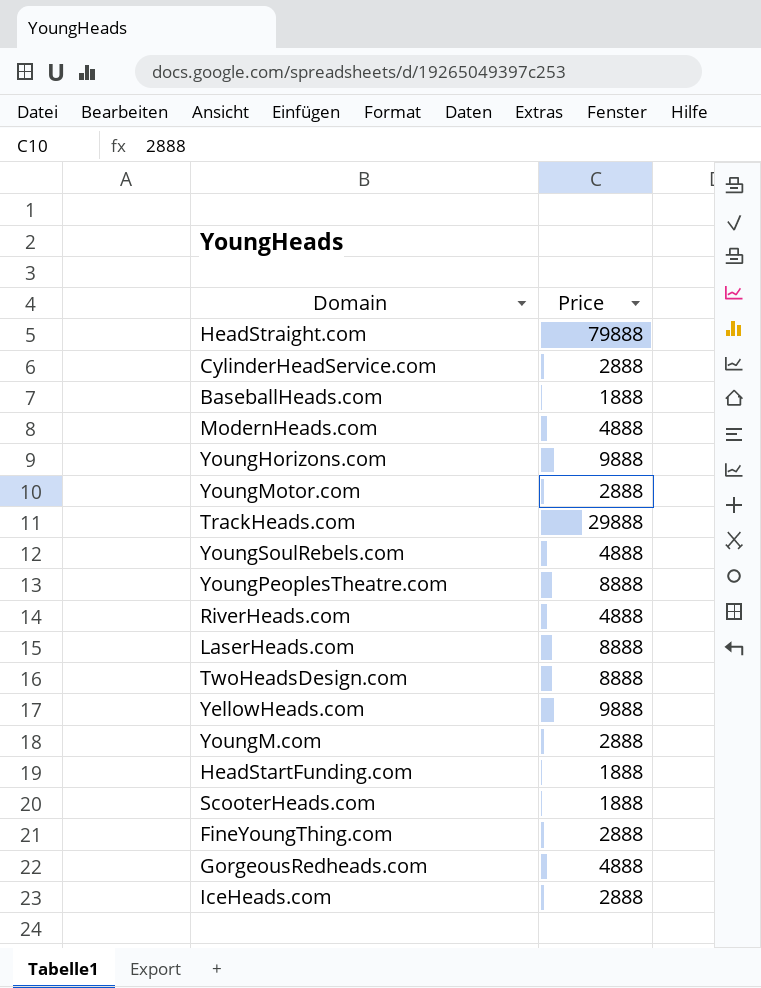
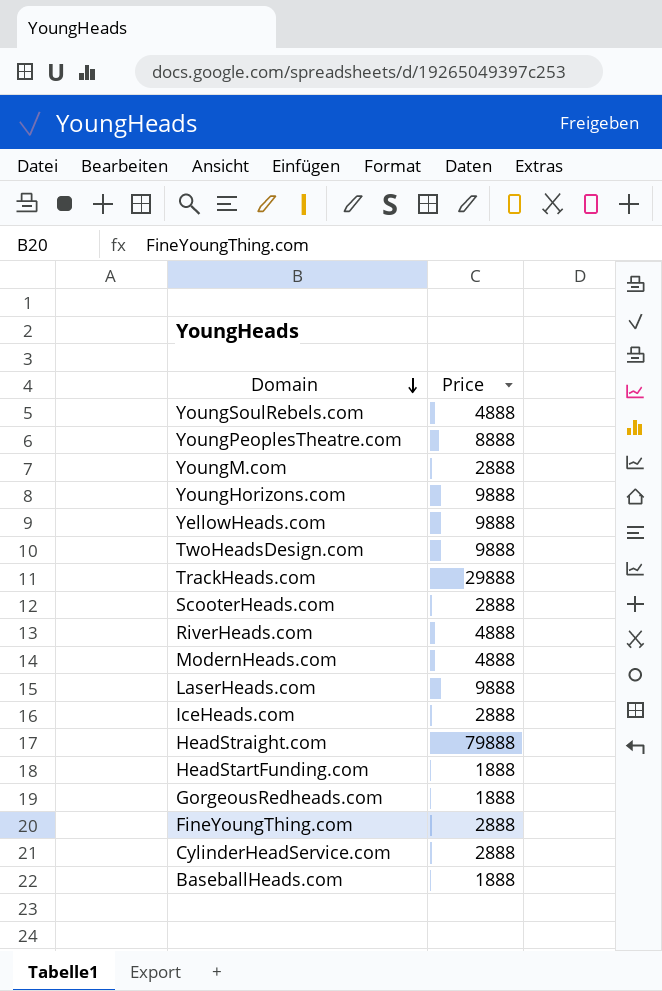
row order: none -> Domain descending
row YoungMotor.com: 2888 -> none
TwoHeadsDesign.com | Price: 8888 -> 9888
ScooterHeads.com | Price: 1888 -> 2888
LaserHeads.com | Price: 8888 -> 9888
GorgeousRedheads.com | Price: 4888 -> 1888

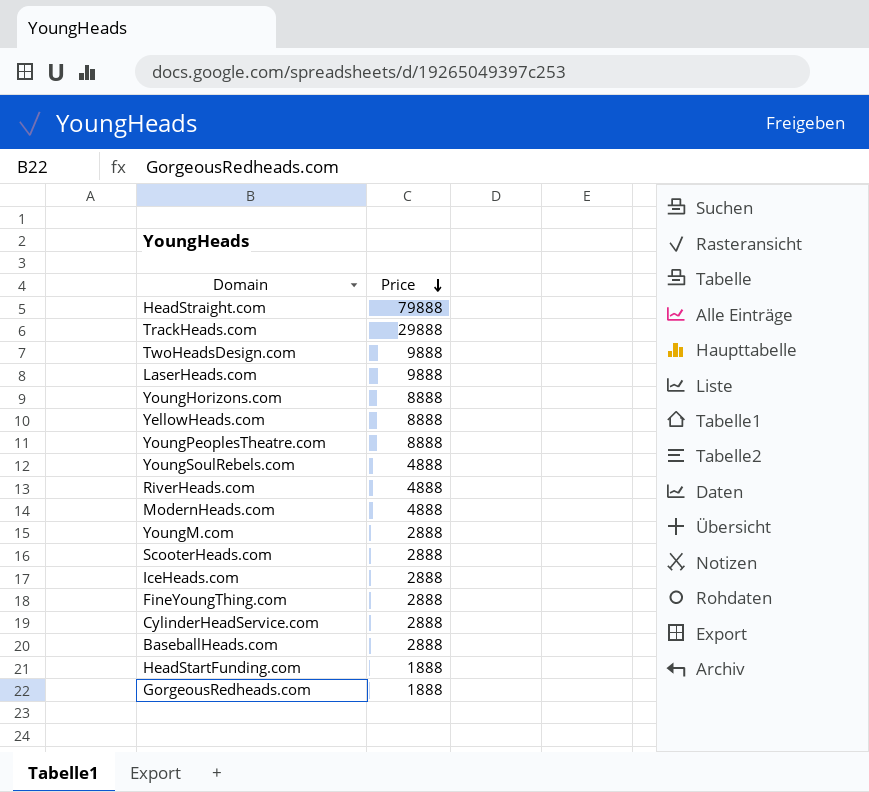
row order: Domain descending -> Price descending
YoungHorizons.com | Price: 9888 -> 8888
YellowHeads.com | Price: 9888 -> 8888
BaseballHeads.com | Price: 1888 -> 2888

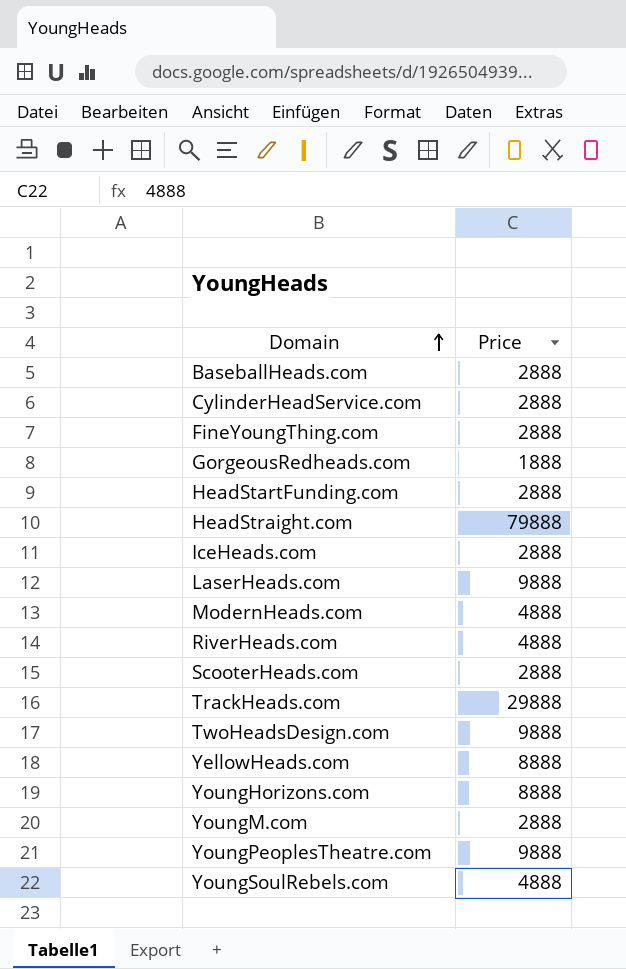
row order: Price descending -> Domain ascending
HeadStartFunding.com | Price: 1888 -> 2888
YoungPeoplesTheatre.com | Price: 8888 -> 9888

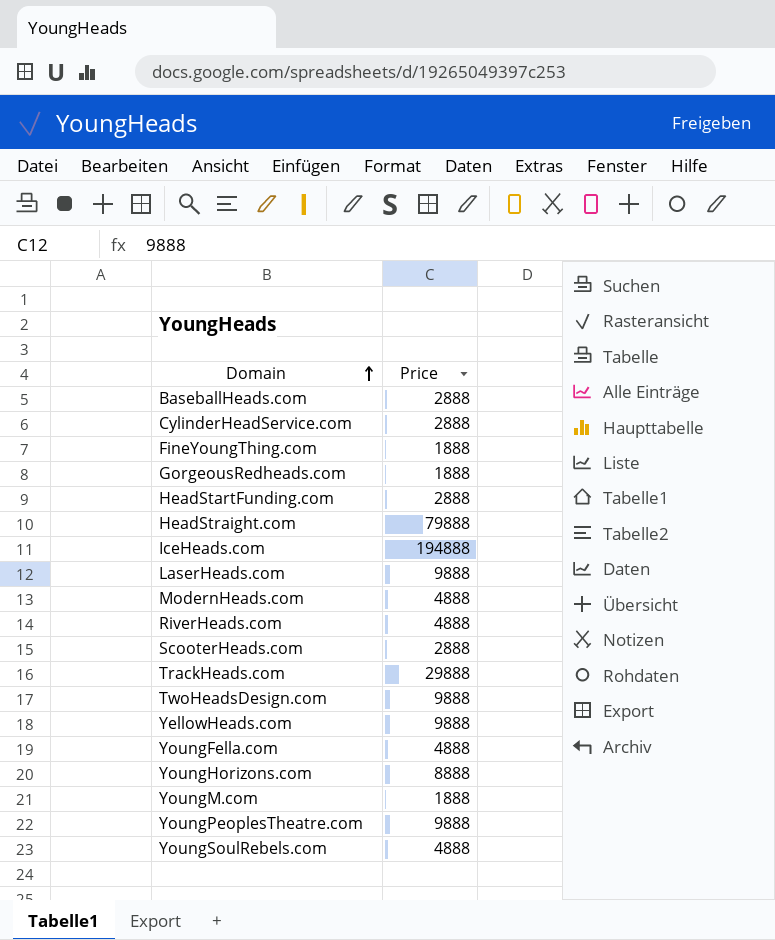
FineYoungThing.com | Price: 2888 -> 1888
IceHeads.com | Price: 2888 -> 194888
YellowHeads.com | Price: 8888 -> 9888
row YoungFella.com: none -> 4888
YoungM.com | Price: 2888 -> 1888

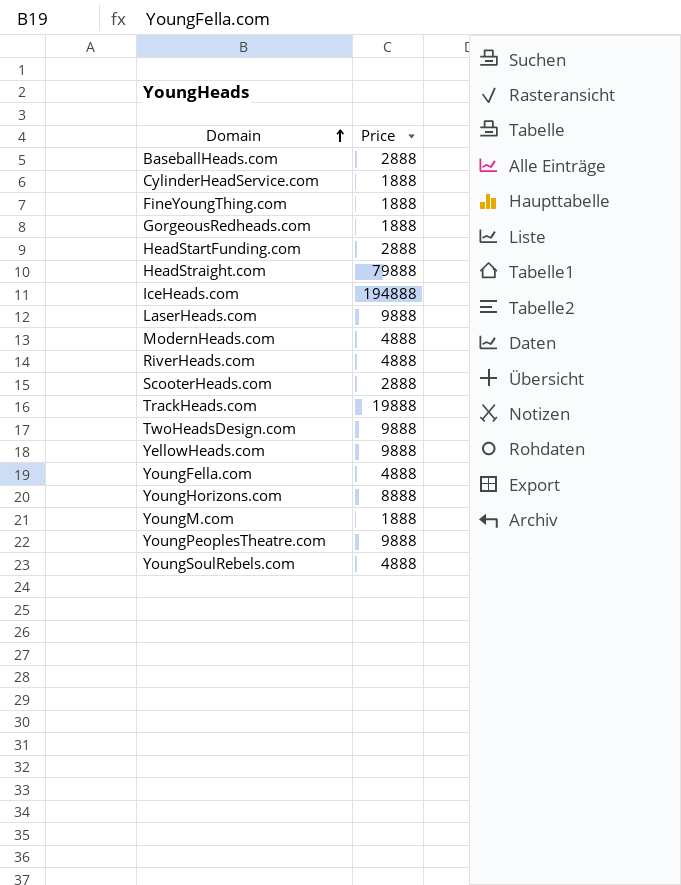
CylinderHeadService.com | Price: 2888 -> 1888
TrackHeads.com | Price: 29888 -> 19888

